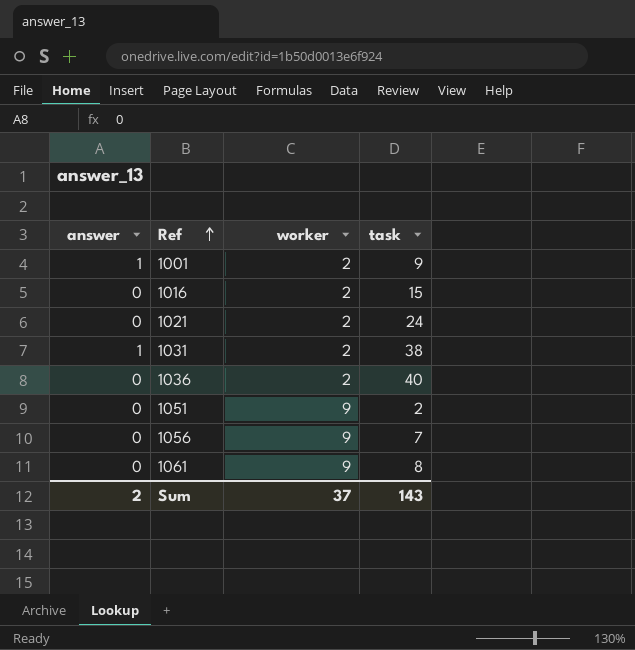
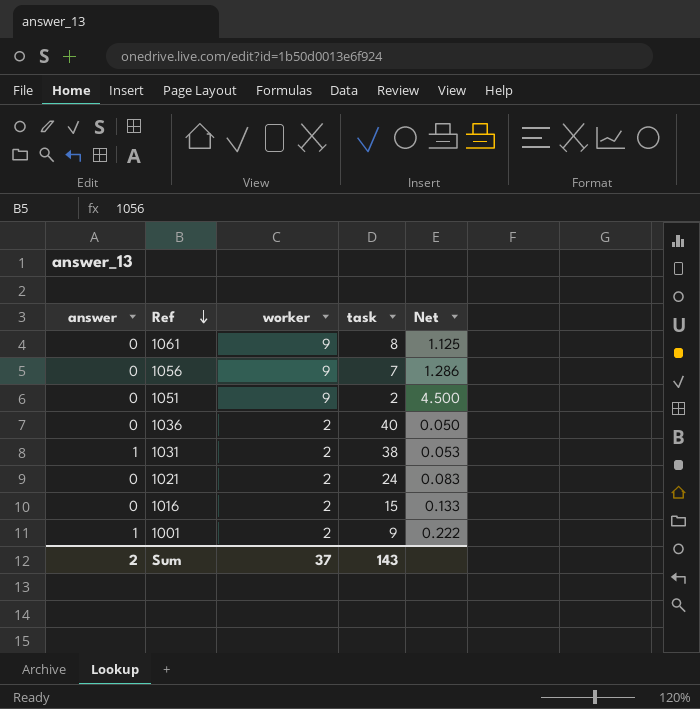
row order: Ref ascending -> Ref descending
column Net | formula: none -> [worker] / [task]

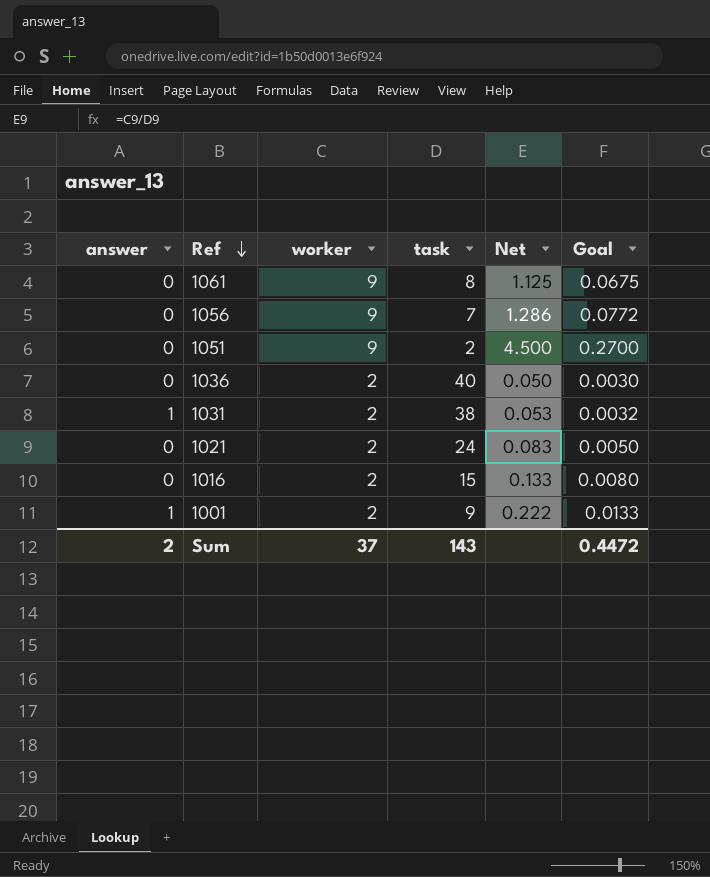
column Goal | formula: none -> [Net] * 0.06

